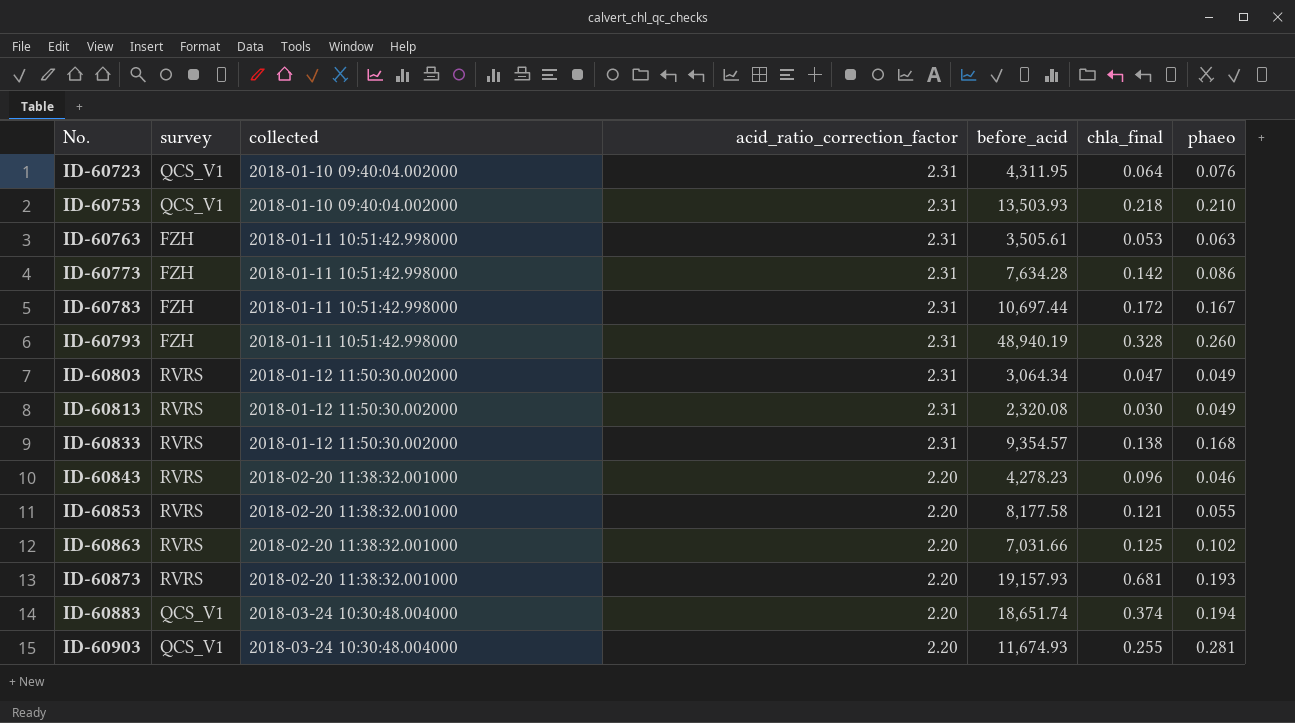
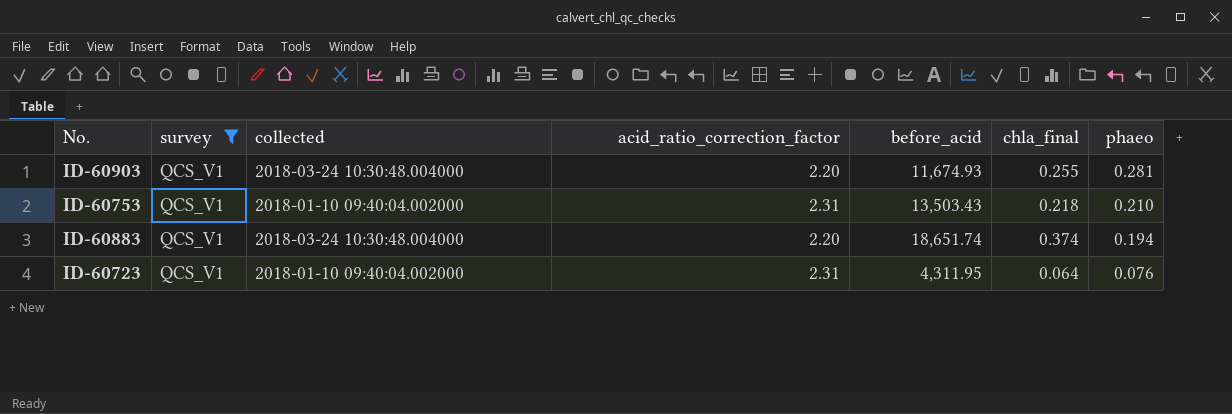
filter: none -> survey = QCS_V1
row order: No. ascending -> phaeo descending
ID-60753 | before_acid: 13,503.93 -> 13,503.43

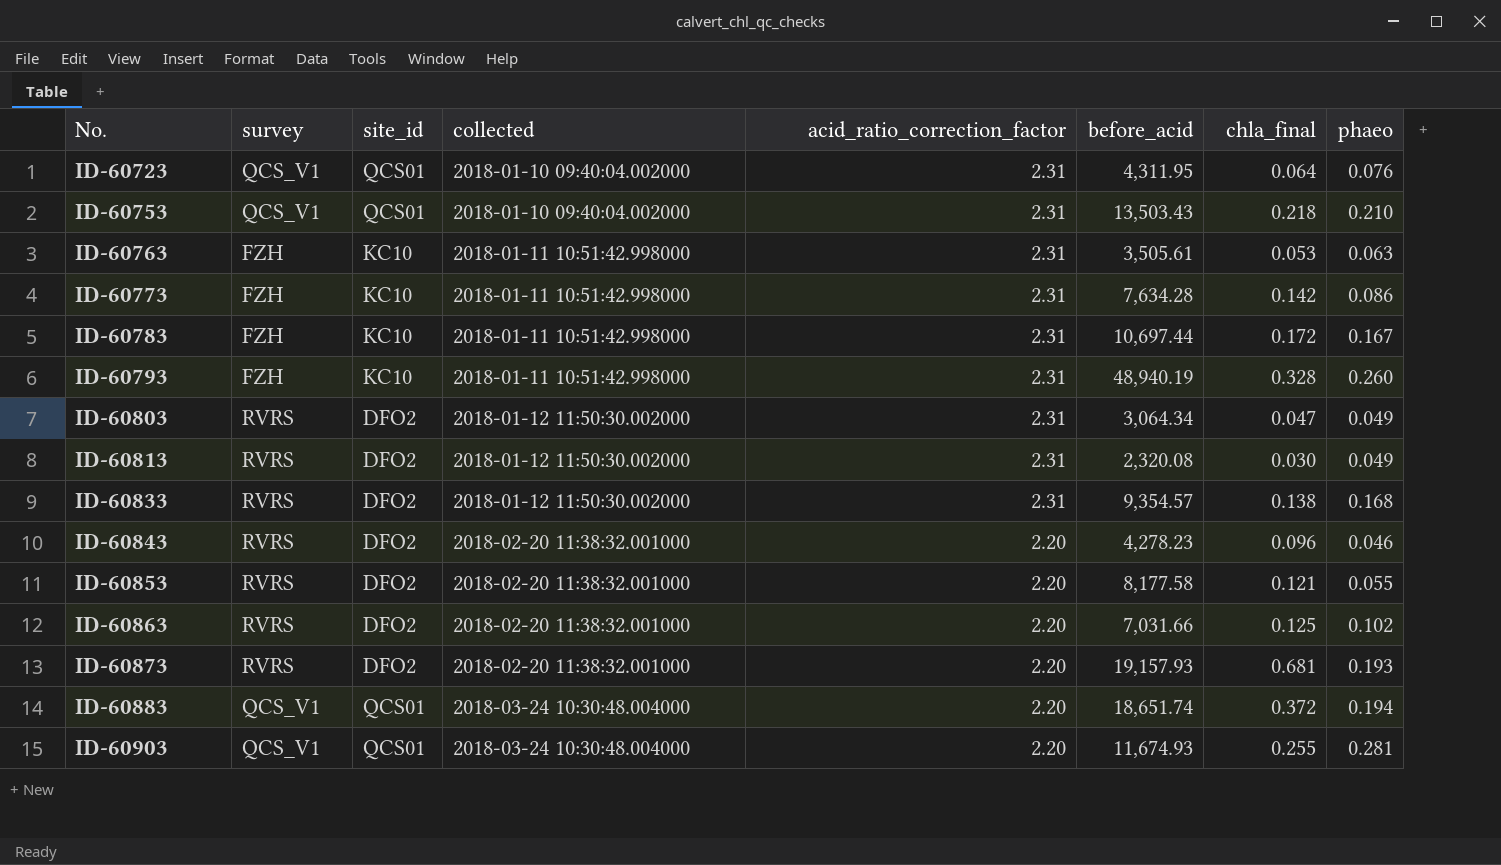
filter: survey = QCS_V1 -> none
row order: phaeo descending -> No. ascending
column site_id | position: none -> 3
ID-60883 | chla_final: 0.374 -> 0.372

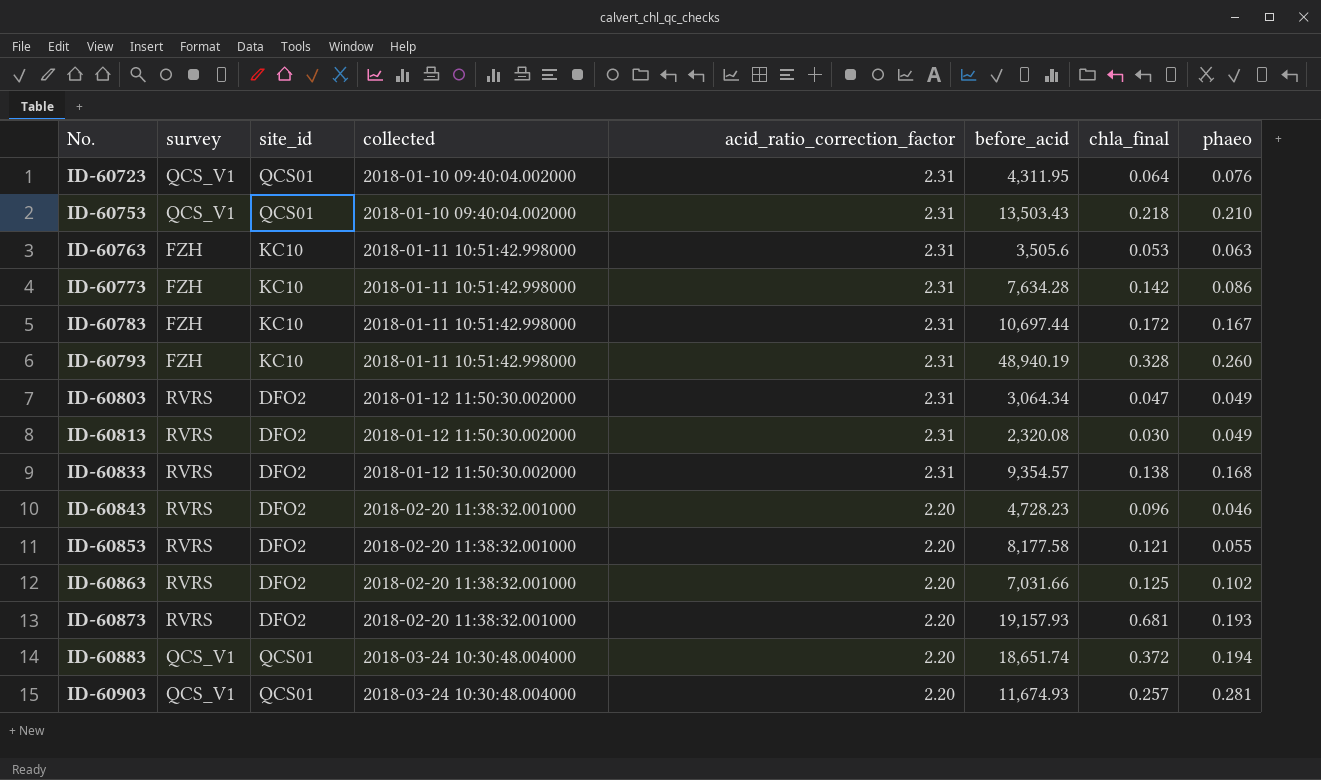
ID-60763 | before_acid: 3,505.61 -> 3,505.6
ID-60843 | before_acid: 4,278.23 -> 4,728.23
ID-60903 | chla_final: 0.255 -> 0.257

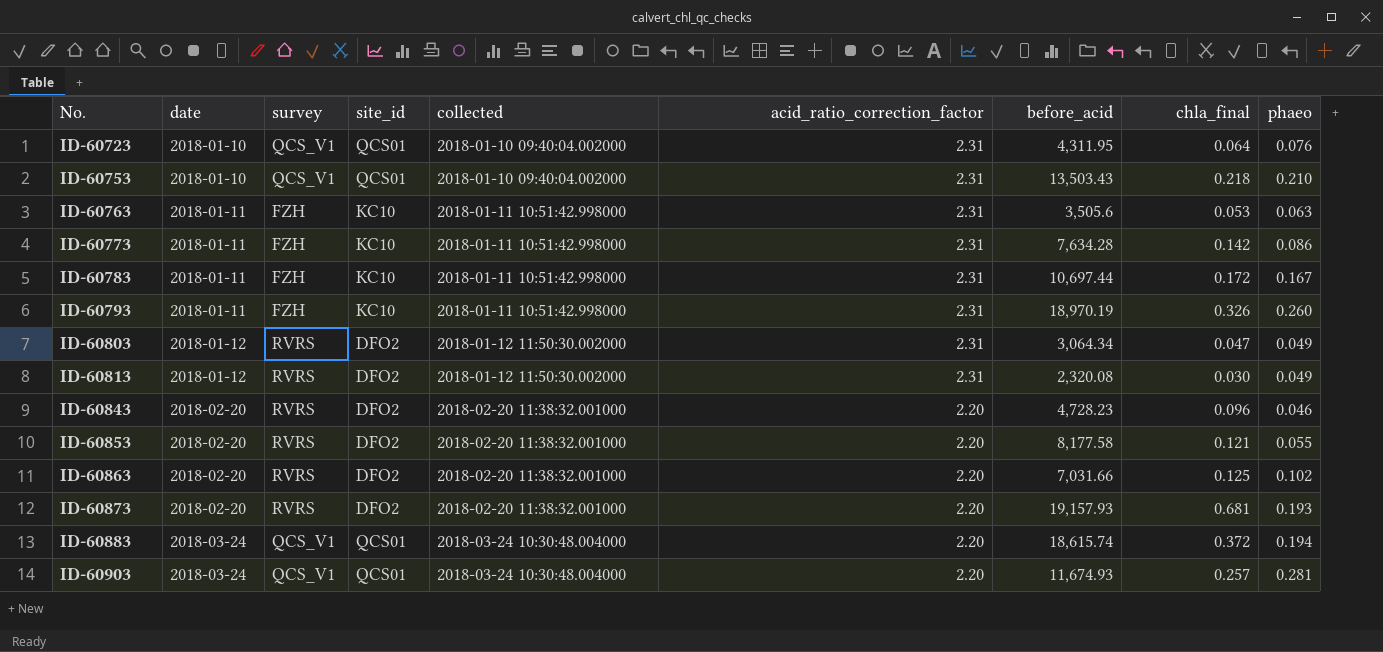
column date | position: none -> 2
row ID-60833: RVRS | DFO2 | 2018-01-12 11:50:30.002000 | 2.31 | 9,354.57 | 0.138 | 0.168 -> none
ID-60793 | before_acid: 48,940.19 -> 18,970.19
ID-60793 | chla_final: 0.328 -> 0.326
ID-60883 | before_acid: 18,651.74 -> 18,615.74

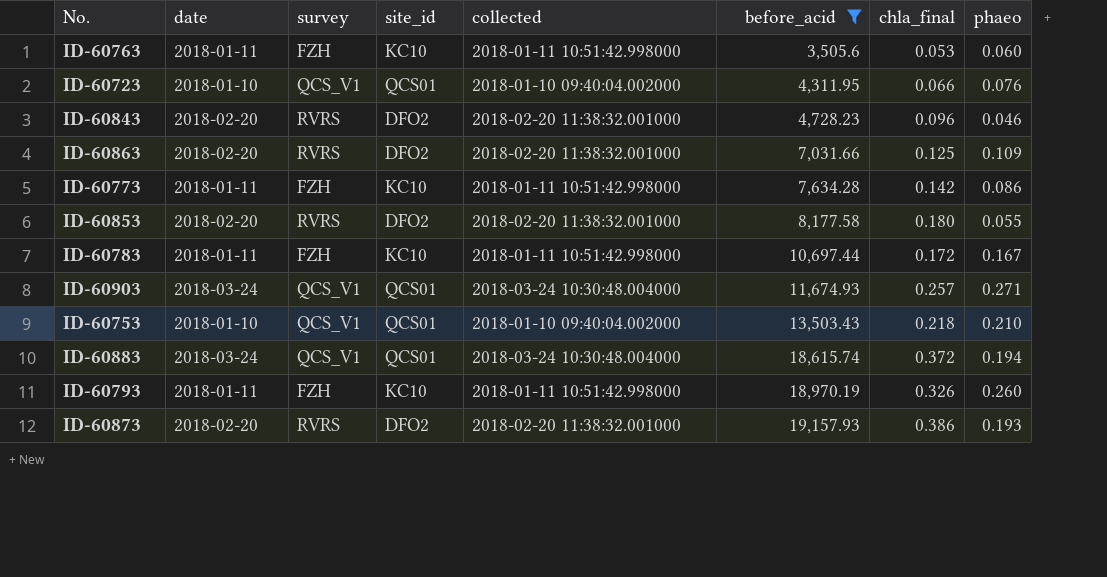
filter: none -> before_acid >= 3,505.6
row order: No. ascending -> before_acid ascending
column acid_ratio_correction_factor | position: 6 -> none
ID-60763 | phaeo: 0.063 -> 0.060
ID-60723 | chla_final: 0.064 -> 0.066
ID-60863 | phaeo: 0.102 -> 0.109
ID-60853 | chla_final: 0.121 -> 0.180
ID-60903 | phaeo: 0.281 -> 0.271
ID-60873 | chla_final: 0.681 -> 0.386

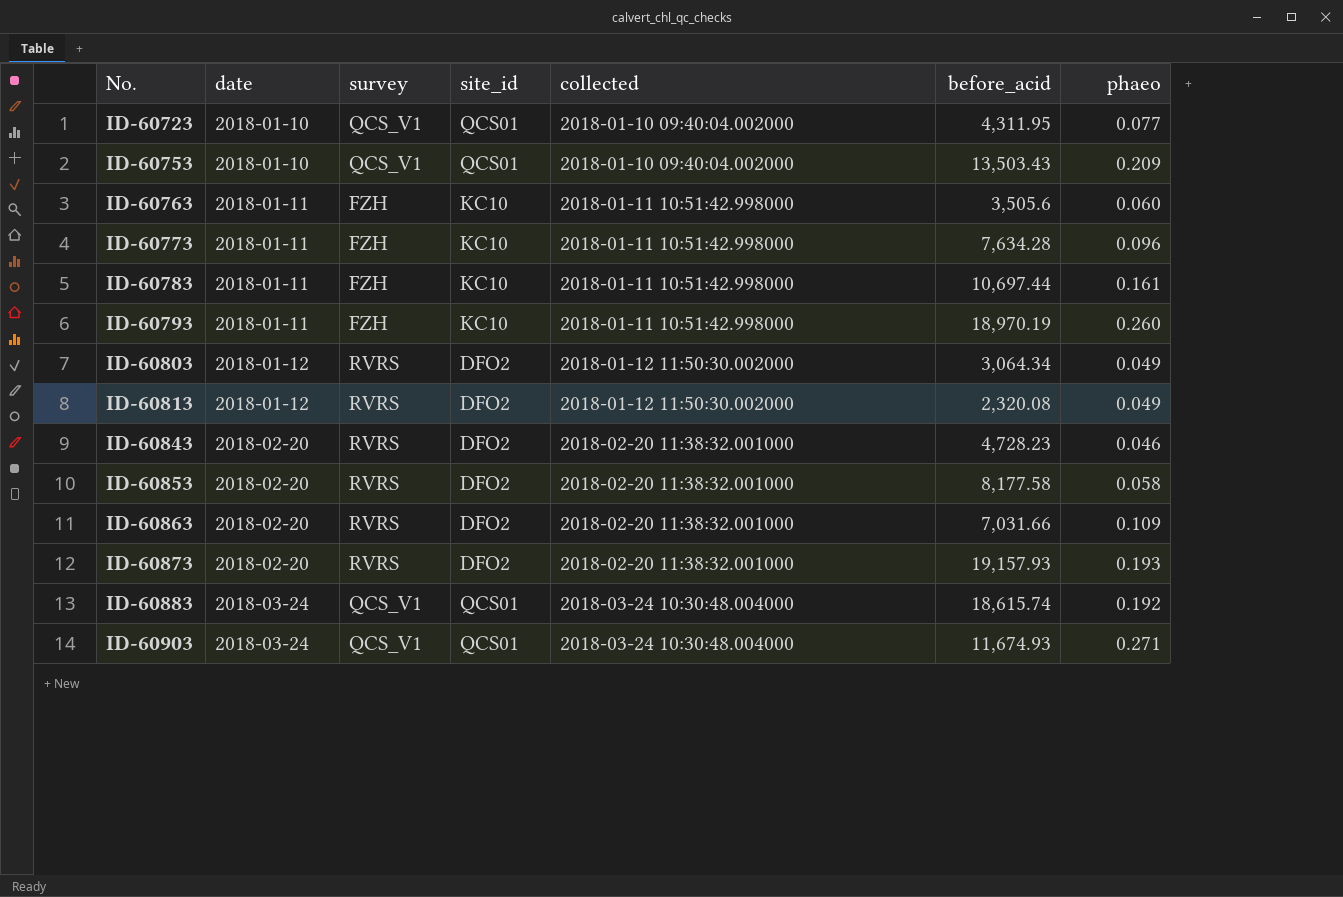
filter: before_acid >= 3,505.6 -> none
row order: before_acid ascending -> No. ascending
column chla_final | position: 7 -> none
ID-60723 | phaeo: 0.076 -> 0.077
ID-60753 | phaeo: 0.210 -> 0.209
ID-60773 | phaeo: 0.086 -> 0.096
ID-60783 | phaeo: 0.167 -> 0.161
ID-60853 | phaeo: 0.055 -> 0.058
ID-60883 | phaeo: 0.194 -> 0.192

